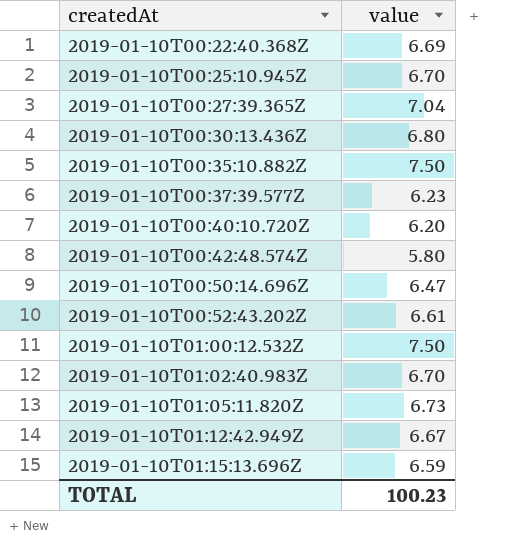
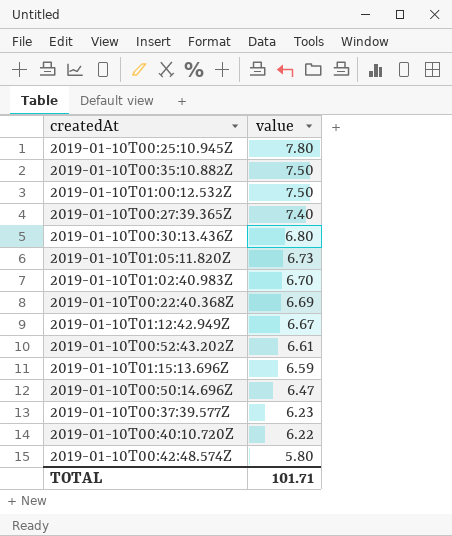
row order: createdAt ascending -> value descending
2019-01-10T00:25:10.945Z | value: 6.70 -> 7.80
2019-01-10T00:27:39.365Z | value: 7.04 -> 7.40
2019-01-10T00:40:10.720Z | value: 6.20 -> 6.22
TOTAL | value: 100.23 -> 101.71

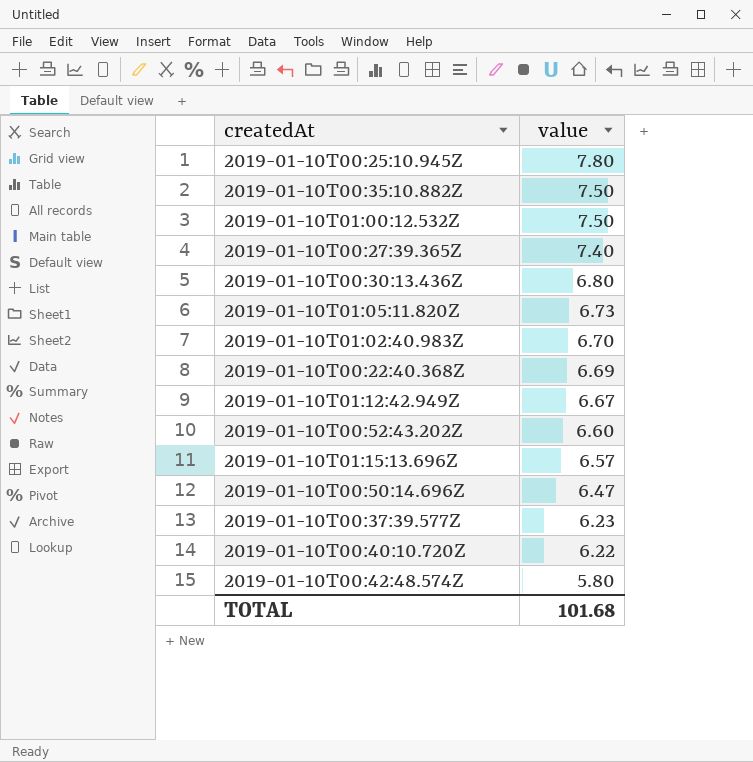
2019-01-10T00:52:43.202Z | value: 6.61 -> 6.60
2019-01-10T01:15:13.696Z | value: 6.59 -> 6.57
TOTAL | value: 101.71 -> 101.68

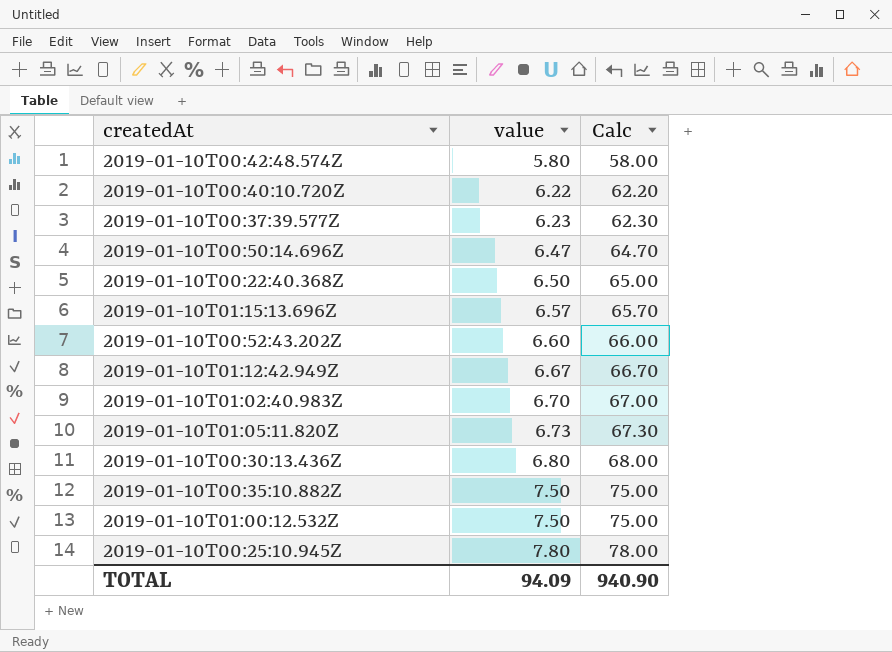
row order: value descending -> value ascending
column Calc | formula: none -> [value] * 10
row 2019-01-10T00:27:39.365Z: 7.40 -> none
2019-01-10T00:22:40.368Z | value: 6.69 -> 6.50
TOTAL | value: 101.68 -> 94.09

